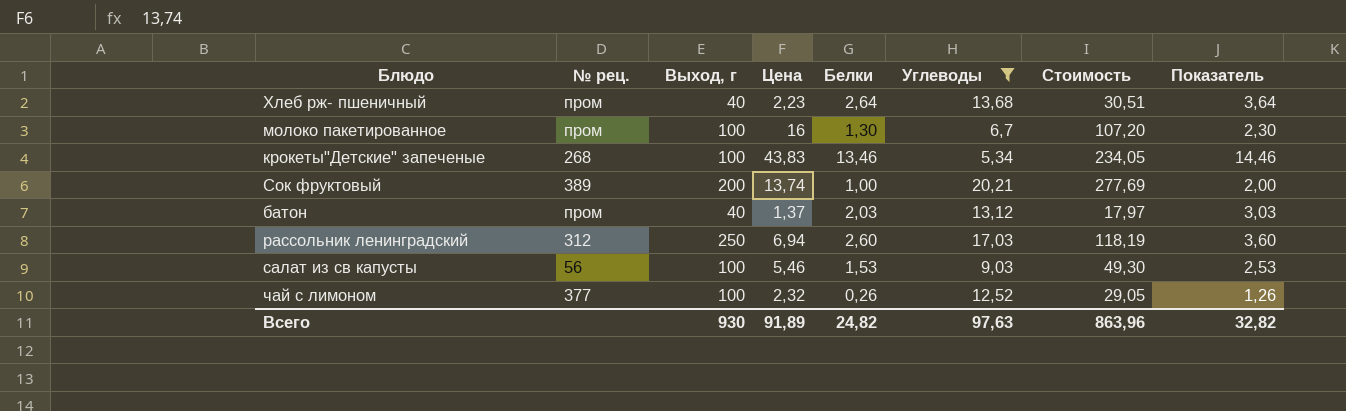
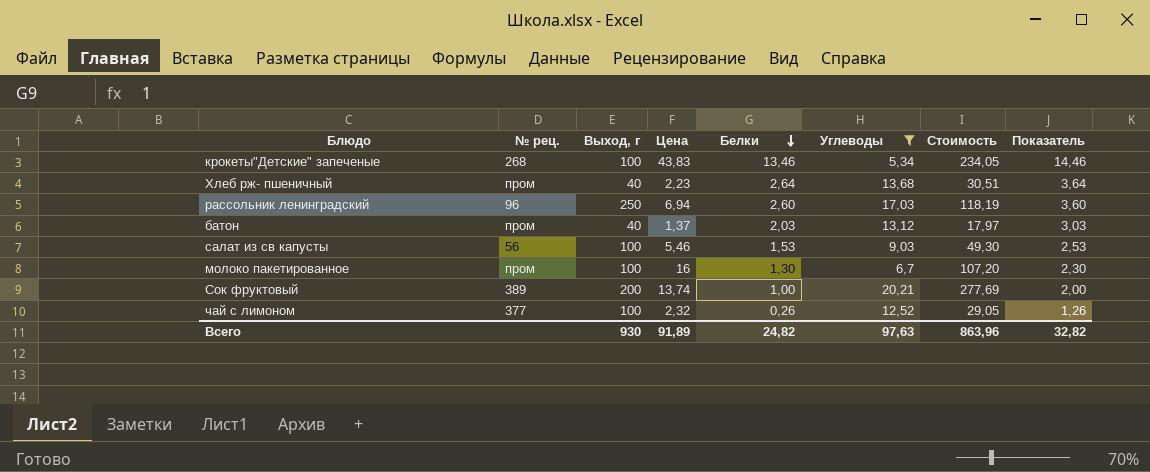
row order: none -> Белки descending
рассольник ленинградский | № рец.: 312 -> 96

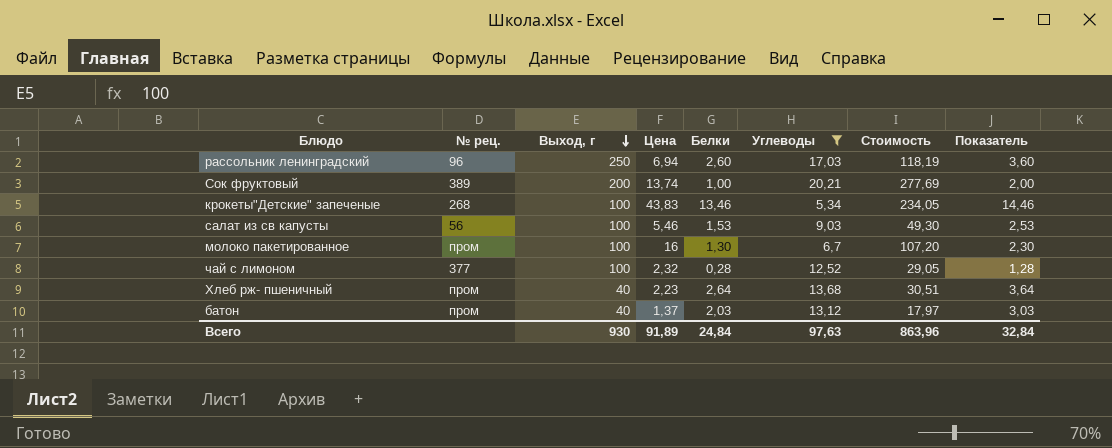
row order: Белки descending -> Выход, г descending
чай с лимоном | Белки: 0,26 -> 0,28
чай с лимоном | Показатель: 1,26 -> 1,28
Всего | Белки: 24,82 -> 24,84
Всего | Показатель: 32,82 -> 32,84

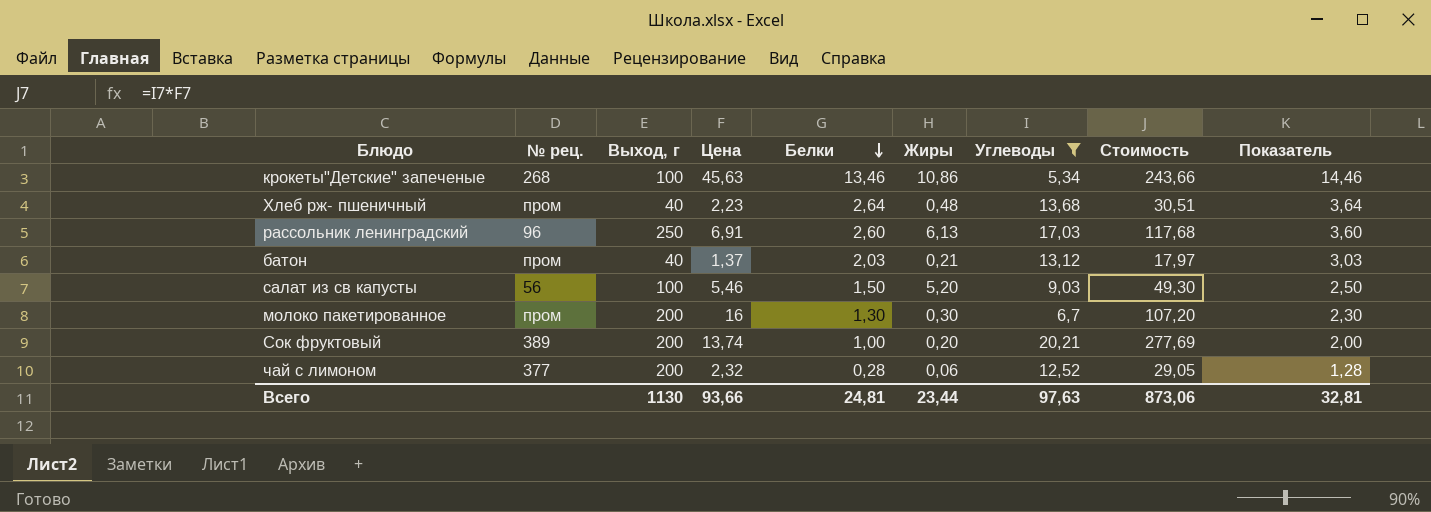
row order: Выход, г descending -> Белки descending
column Жиры | position: none -> 6
крокеты"Детские" запеченые | Цена: 43,83 -> 45,63
крокеты"Детские" запеченые | Стоимость: 234,05 -> 243,66
рассольник ленинградский | Цена: 6,94 -> 6,91
рассольник ленинградский | Стоимость: 118,19 -> 117,68
салат из св капусты | Белки: 1,53 -> 1,50
салат из св капусты | Показатель: 2,53 -> 2,50
молоко пакетированное | Выход, г: 100 -> 200
чай с лимоном | Выход, г: 100 -> 200
Всего | Выход, г: 930 -> 1130
Всего | Цена: 91,89 -> 93,66
Всего | Белки: 24,84 -> 24,81
Всего | Стоимость: 863,96 -> 873,06
Всего | Показатель: 32,84 -> 32,81

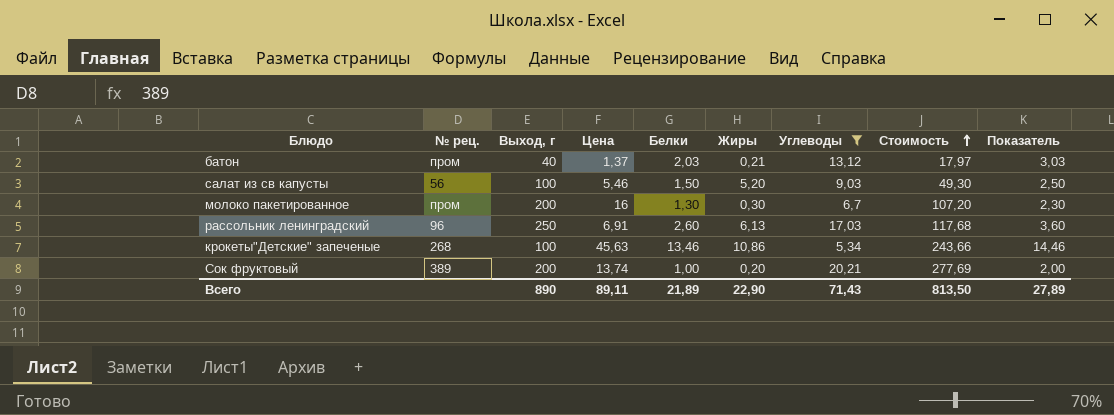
row order: Белки descending -> Стоимость ascending
row Хлеб рж- пшеничный: пром | 40 | 2,23 | 2,64 | 0,48 | 13,68 | 30,51 | 3,64 -> none
row чай с лимоном: 377 | 200 | 2,32 | 0,28 | 0,06 | 12,52 | 29,05 | 1,28 -> none
Всего | Выход, г: 1130 -> 890
Всего | Цена: 93,66 -> 89,11
Всего | Белки: 24,81 -> 21,89
Всего | Жиры: 23,44 -> 22,90
Всего | Углеводы: 97,63 -> 71,43
Всего | Стоимость: 873,06 -> 813,50
Всего | Показатель: 32,81 -> 27,89

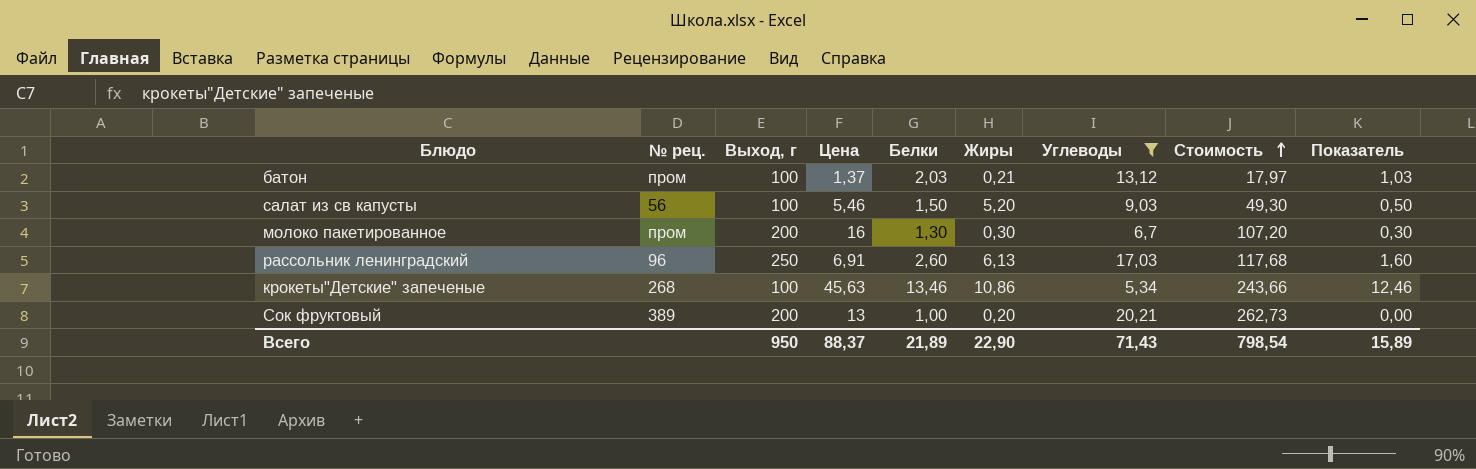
column Показатель | formula: [Белки] + 1 -> [Белки] - 1
батон | Выход, г: 40 -> 100
Сок фруктовый | Цена: 13,74 -> 13
Сок фруктовый | Стоимость: 277,69 -> 262,73
Всего | Выход, г: 890 -> 950
Всего | Цена: 89,11 -> 88,37
Всего | Стоимость: 813,50 -> 798,54
Всего | Показатель: 27,89 -> 15,89

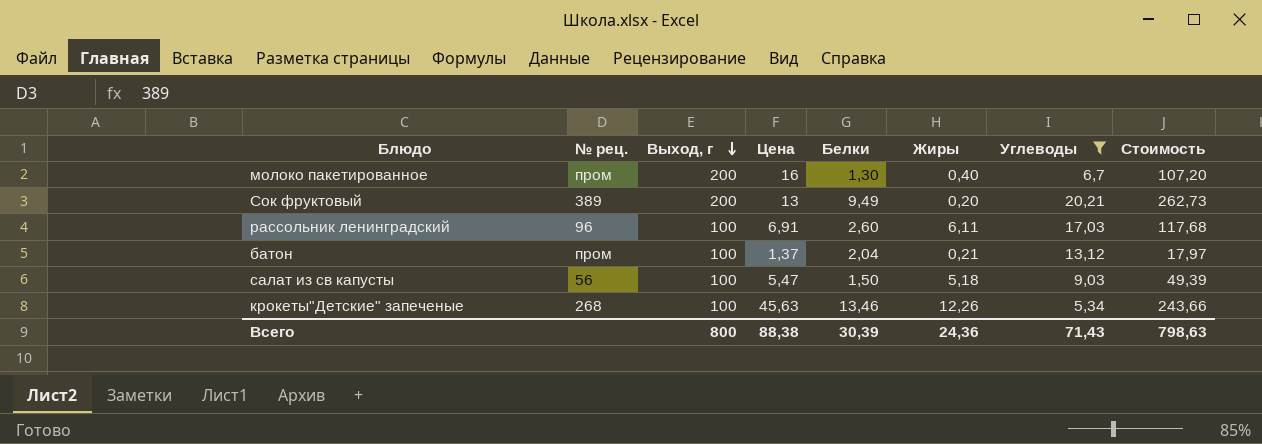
row order: Стоимость ascending -> Выход, г descending
column Показатель | formula: [Белки] - 1 -> none
молоко пакетированное | Жиры: 0,30 -> 0,40
Сок фруктовый | Белки: 1,00 -> 9,49
рассольник ленинградский | Выход, г: 250 -> 100
рассольник ленинградский | Жиры: 6,13 -> 6,11
батон | Белки: 2,03 -> 2,04
салат из св капусты | Цена: 5,46 -> 5,47
салат из св капусты | Жиры: 5,20 -> 5,18
салат из св капусты | Стоимость: 49,30 -> 49,39
крокеты"Детские" запеченые | Жиры: 10,86 -> 12,26
Всего | Выход, г: 950 -> 800
Всего | Цена: 88,37 -> 88,38
Всего | Белки: 21,89 -> 30,39
Всего | Жиры: 22,90 -> 24,36
Всего | Стоимость: 798,54 -> 798,63

